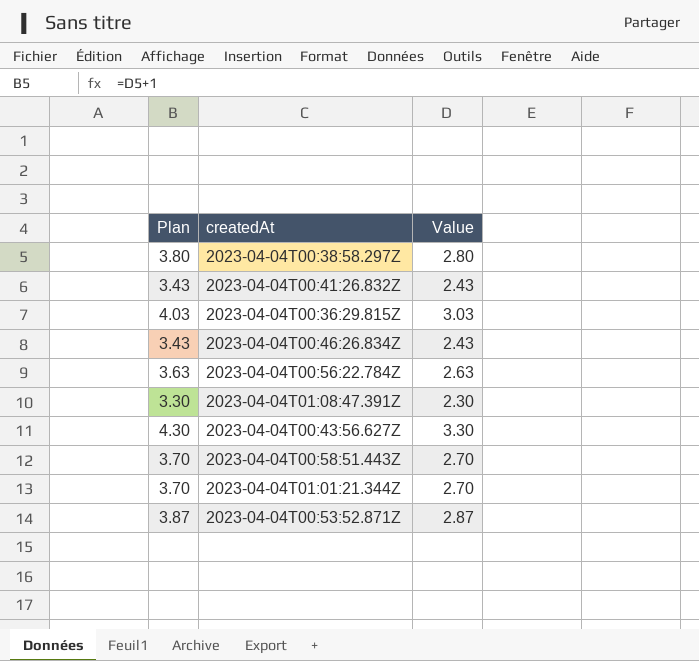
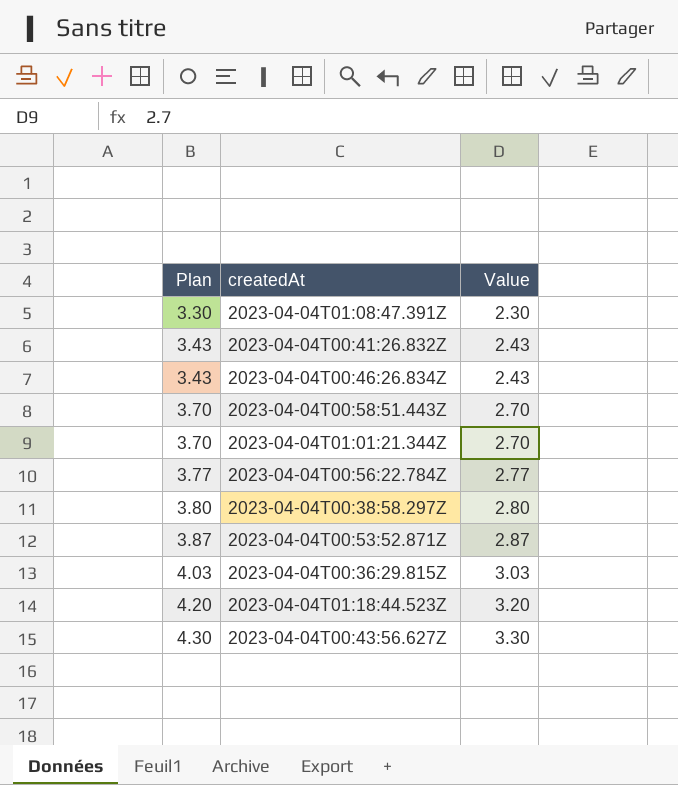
row order: none -> Plan ascending
2023-04-04T00:56:22.784Z | Plan: 3.63 -> 3.77
2023-04-04T00:56:22.784Z | Value: 2.63 -> 2.77
row 2023-04-04T01:18:44.523Z: none -> 4.20 | 3.20

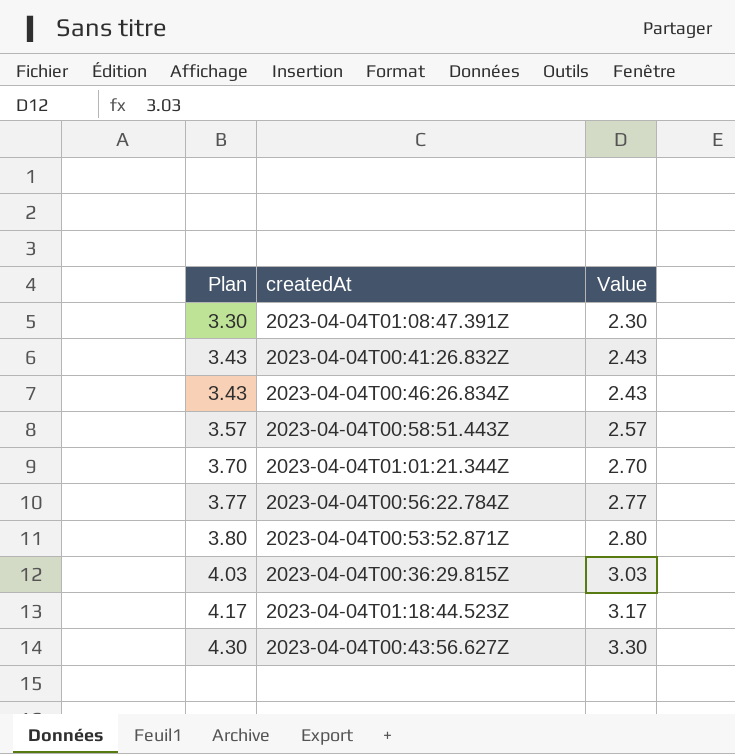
row 2023-04-04T00:38:58.297Z: 3.80 | 2.80 -> none
2023-04-04T00:58:51.443Z | Plan: 3.70 -> 3.57
2023-04-04T00:58:51.443Z | Value: 2.70 -> 2.57
2023-04-04T00:53:52.871Z | Plan: 3.87 -> 3.80
2023-04-04T00:53:52.871Z | Value: 2.87 -> 2.80
2023-04-04T01:18:44.523Z | Plan: 4.20 -> 4.17
2023-04-04T01:18:44.523Z | Value: 3.20 -> 3.17

